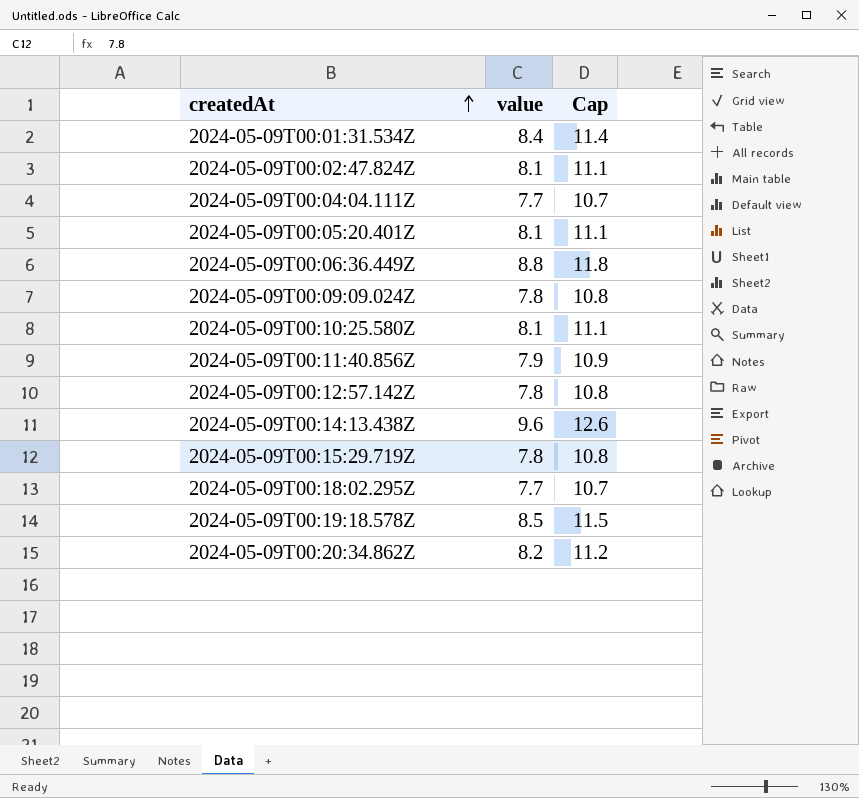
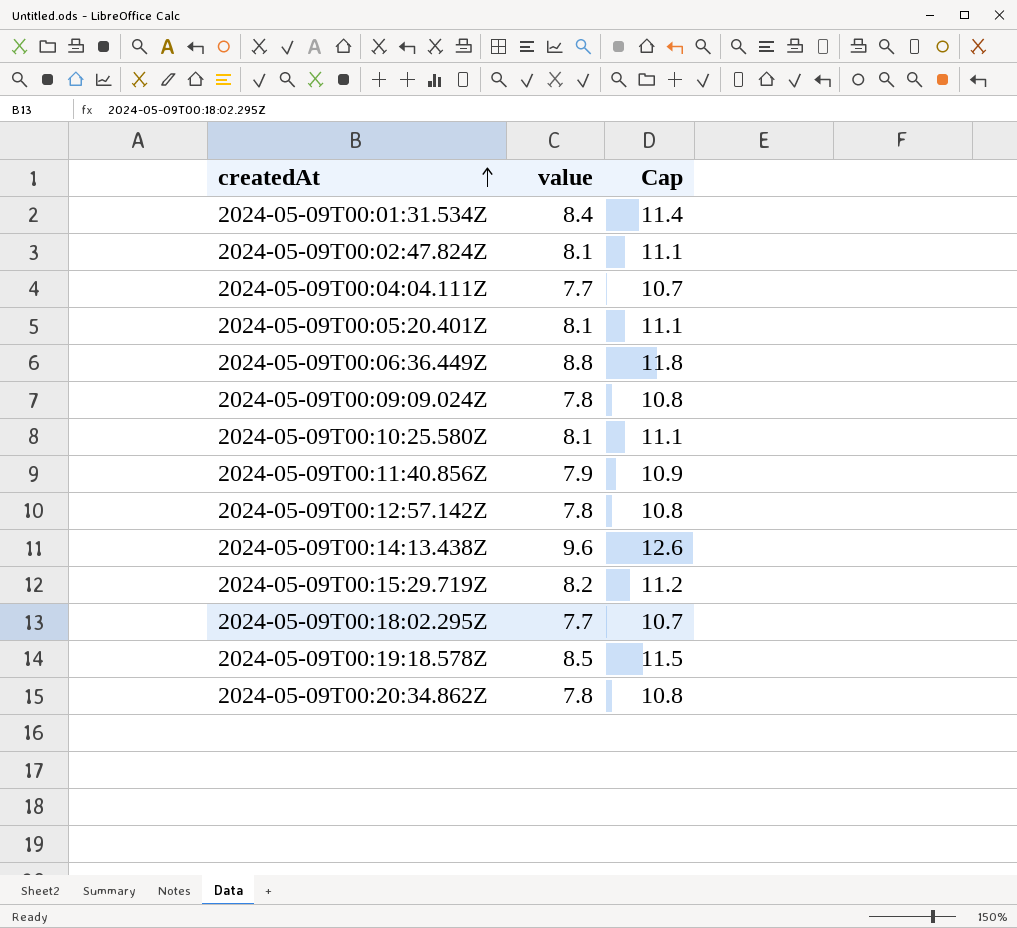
2024-05-09T00:15:29.719Z | value: 7.8 -> 8.2
2024-05-09T00:15:29.719Z | Cap: 10.8 -> 11.2
2024-05-09T00:20:34.862Z | value: 8.2 -> 7.8
2024-05-09T00:20:34.862Z | Cap: 11.2 -> 10.8

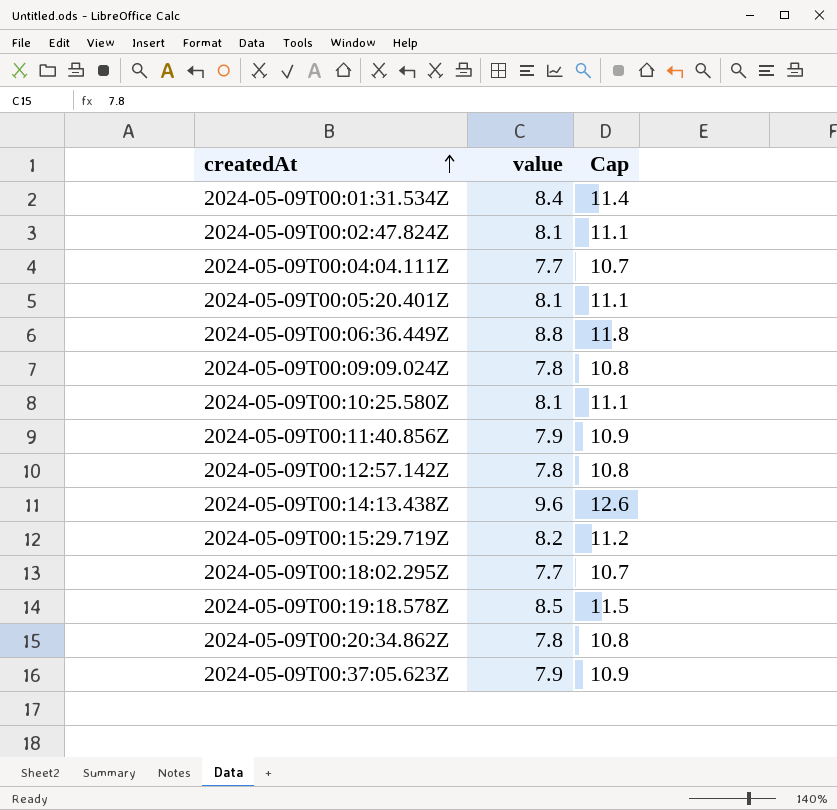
row 2024-05-09T00:37:05.623Z: none -> 7.9 | 10.9

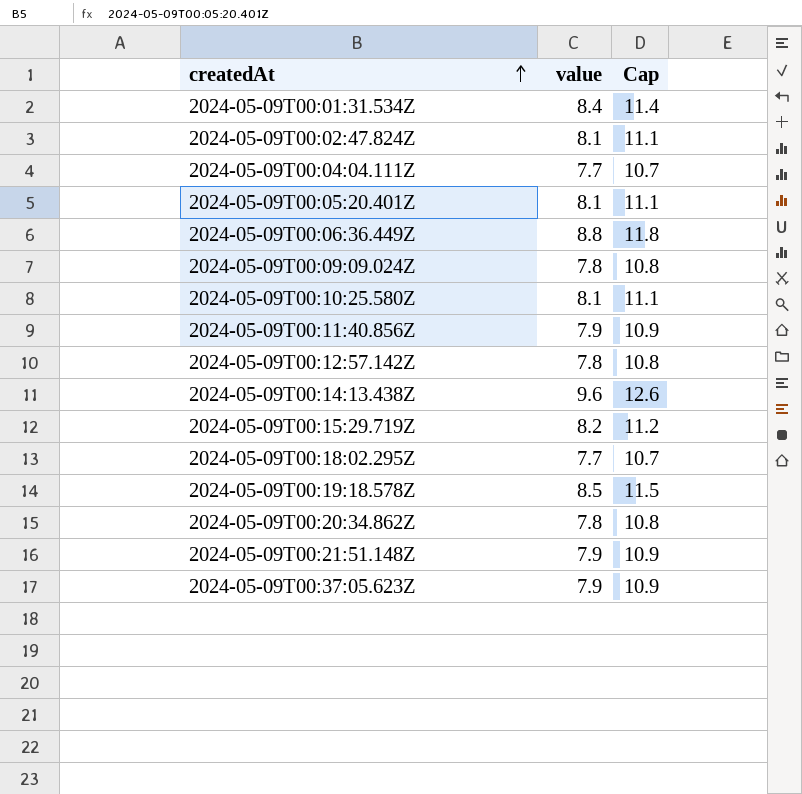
row 2024-05-09T00:21:51.148Z: none -> 7.9 | 10.9

